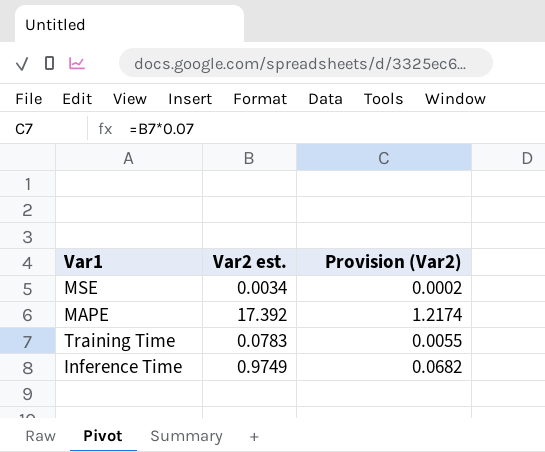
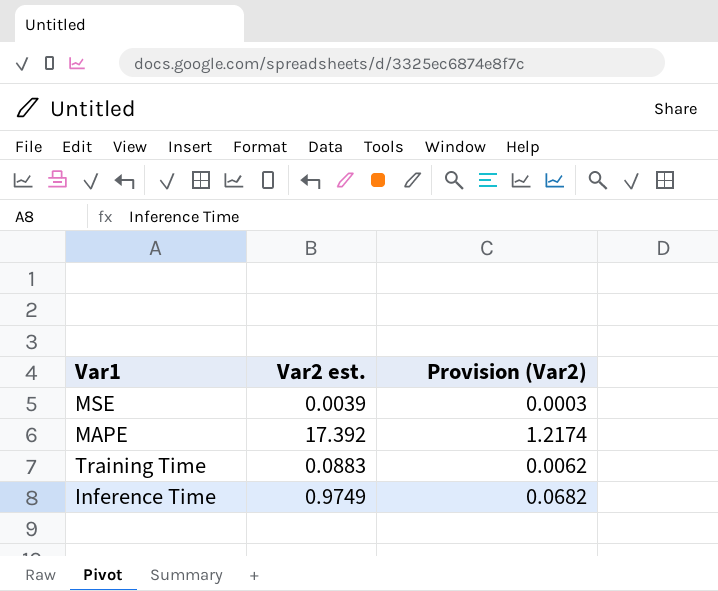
MSE | Var2 est.: 0.0034 -> 0.0039
MSE | Provision (Var2): 0.0002 -> 0.0003
Training Time | Var2 est.: 0.0783 -> 0.0883
Training Time | Provision (Var2): 0.0055 -> 0.0062

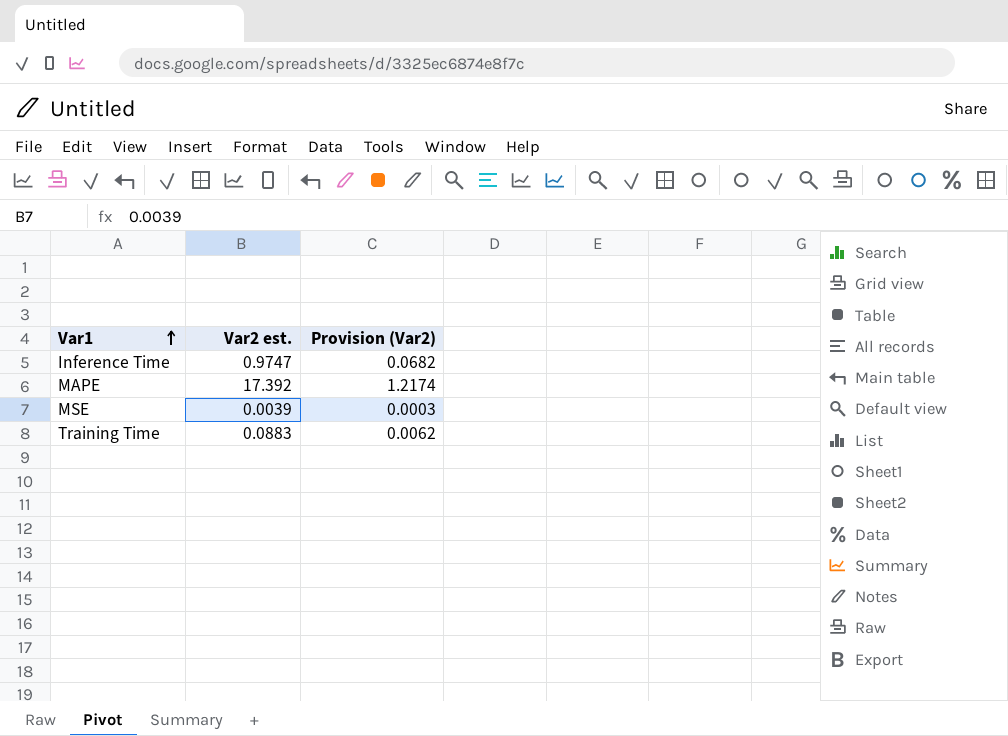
row order: none -> Var1 ascending
Inference Time | Var2 est.: 0.9749 -> 0.9747

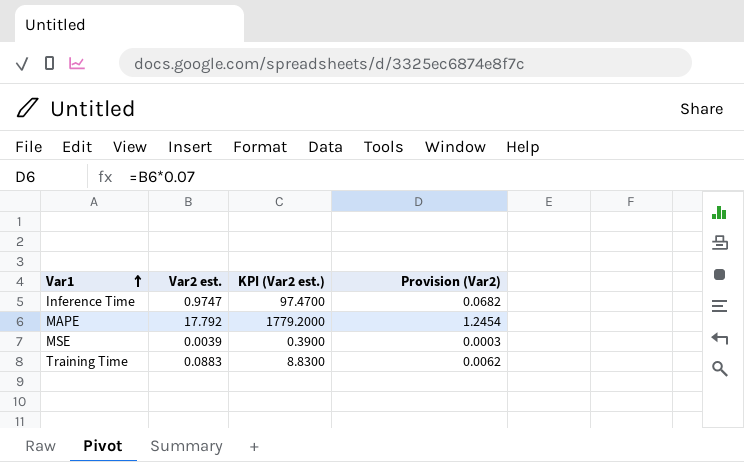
column KPI (Var2 est.) | formula: none -> [Var2 est.] * 100
MAPE | Var2 est.: 17.392 -> 17.792
MAPE | Provision (Var2): 1.2174 -> 1.2454

